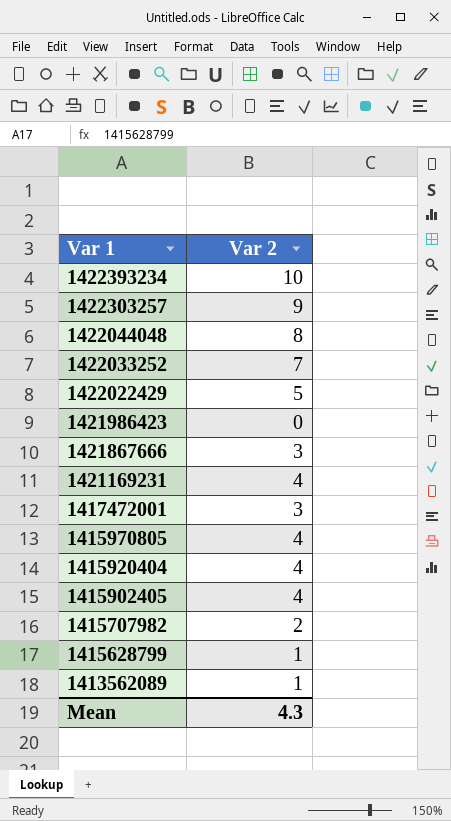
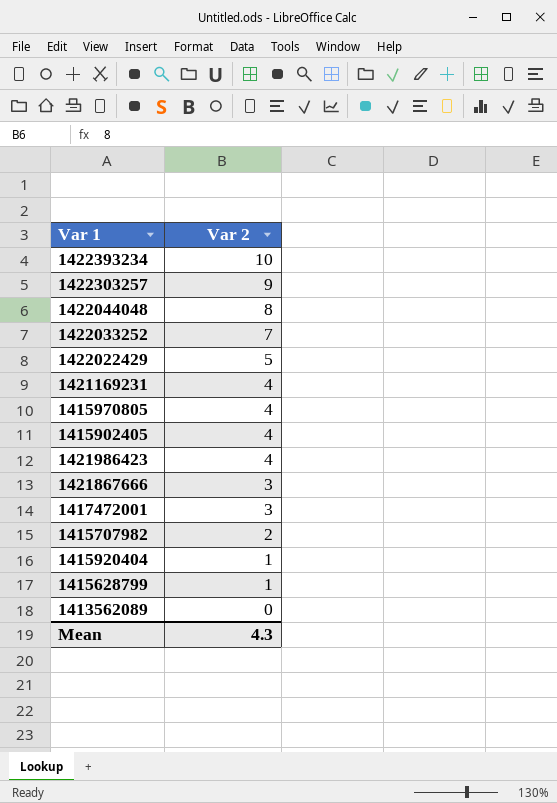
row order: Var 1 descending -> Var 2 descending
1421986423 | Var 2: 0 -> 4
1415920404 | Var 2: 4 -> 1
1413562089 | Var 2: 1 -> 0

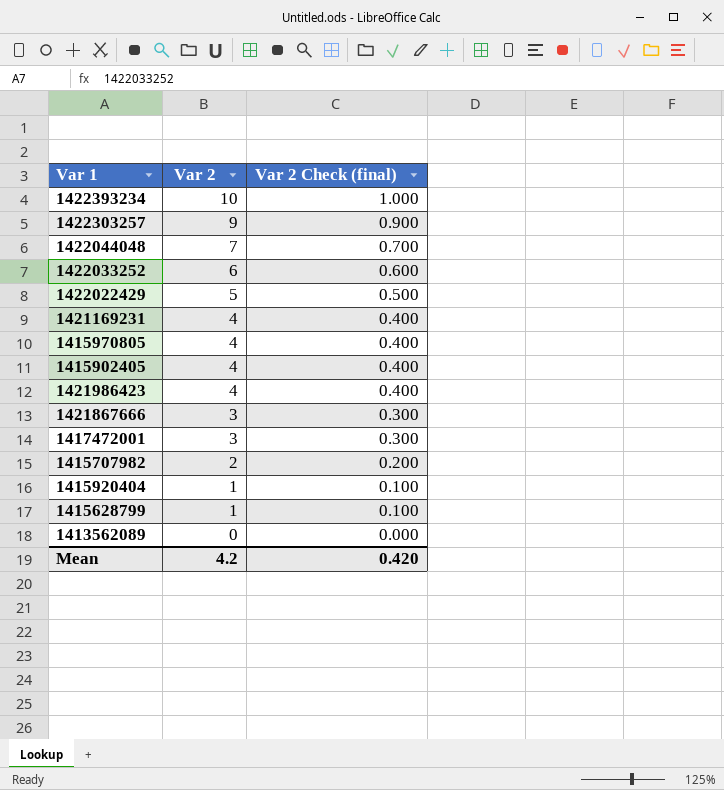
column Var 2 Check (final) | formula: none -> [Var 2] * 0.1
1422044048 | Var 2: 8 -> 7
1422033252 | Var 2: 7 -> 6
Mean | Var 2: 4.3 -> 4.2

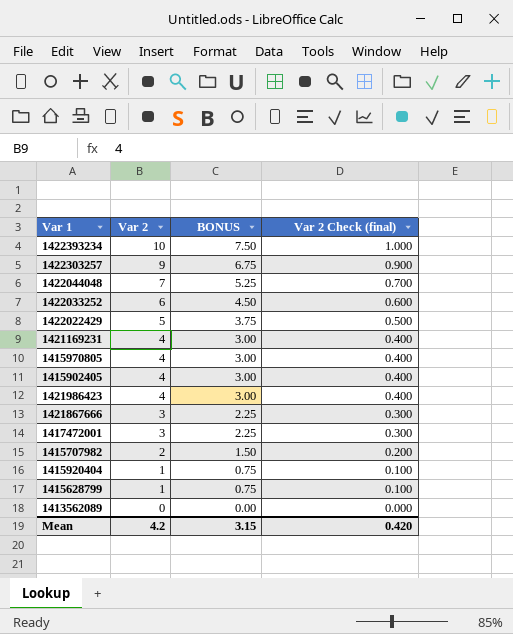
column BONUS | formula: none -> [Var 2] * 0.75

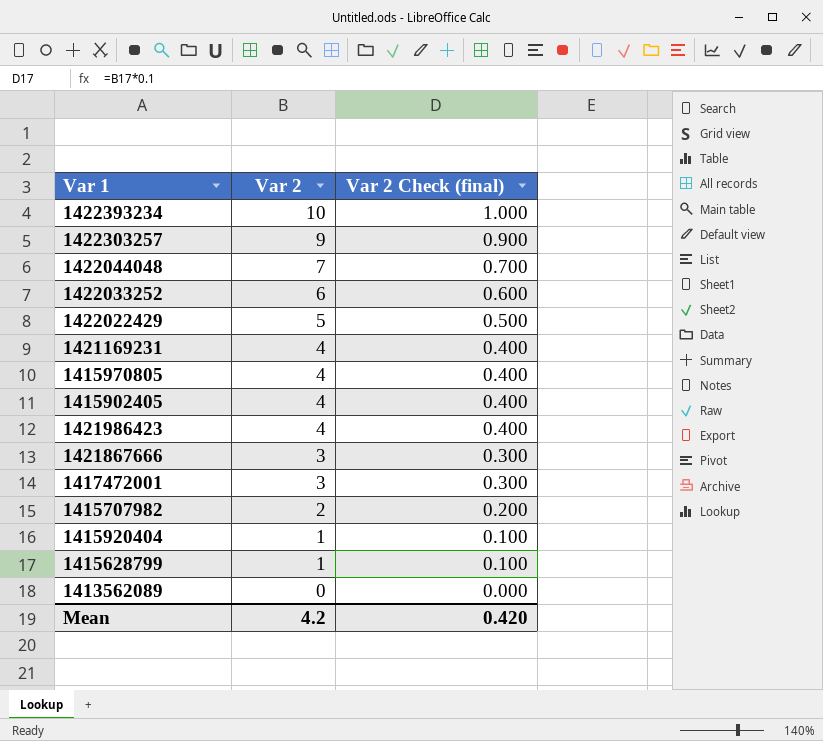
column BONUS | formula: [Var 2] * 0.75 -> none

